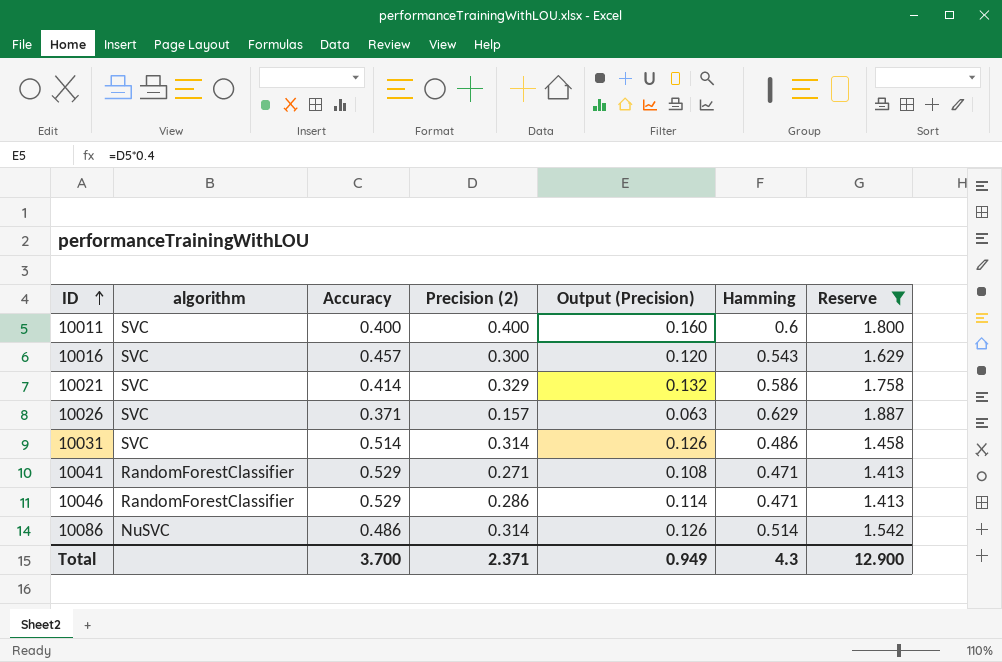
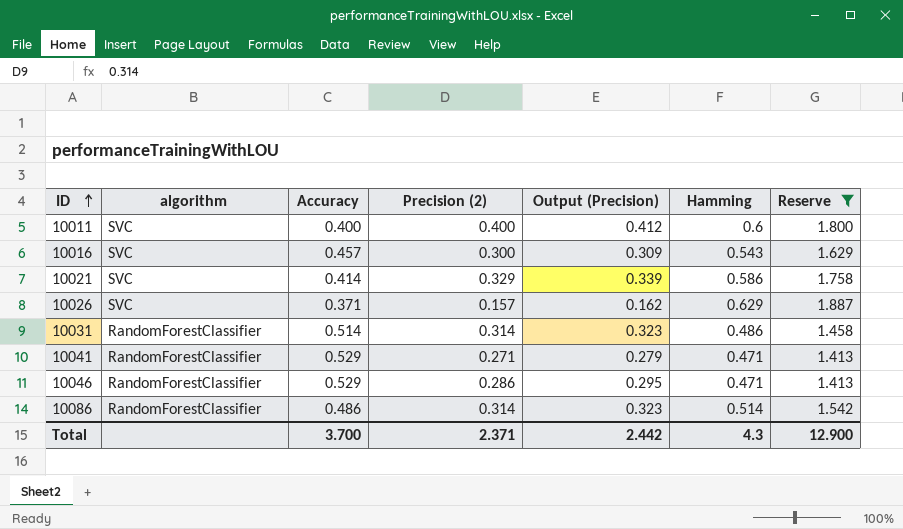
column Output (Precision) | formula: [Precision (2)] * 0.4 -> [Precision (2)] * 1.03
10031 | algorithm: SVC -> RandomForestClassifier
10086 | algorithm: NuSVC -> RandomForestClassifier
Total | Output (Precision): 0.949 -> 2.442

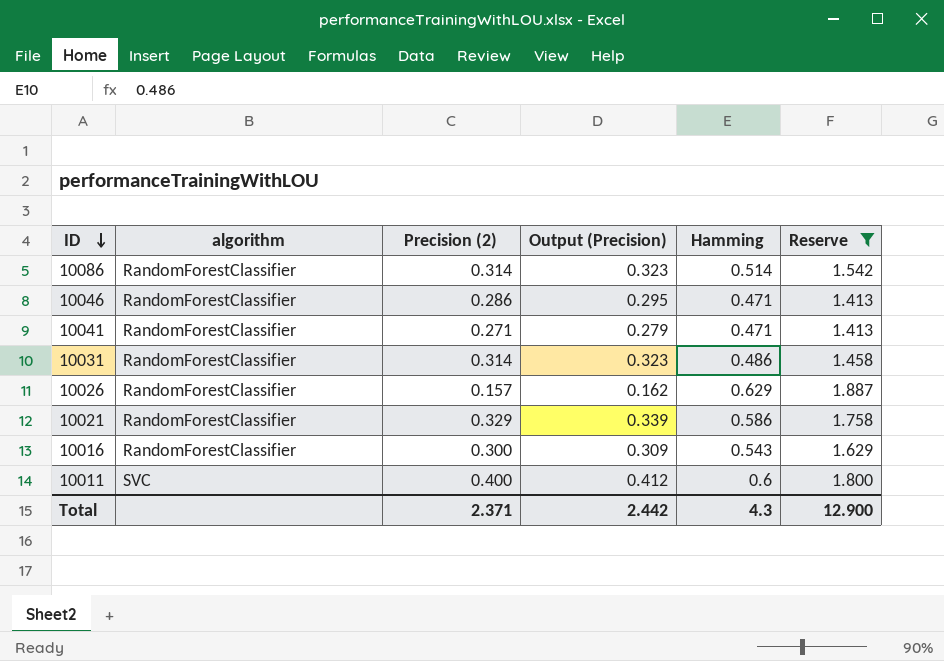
row order: ID ascending -> ID descending
column Accuracy | position: 3 -> none
10026 | algorithm: SVC -> RandomForestClassifier
10021 | algorithm: SVC -> RandomForestClassifier
10016 | algorithm: SVC -> RandomForestClassifier

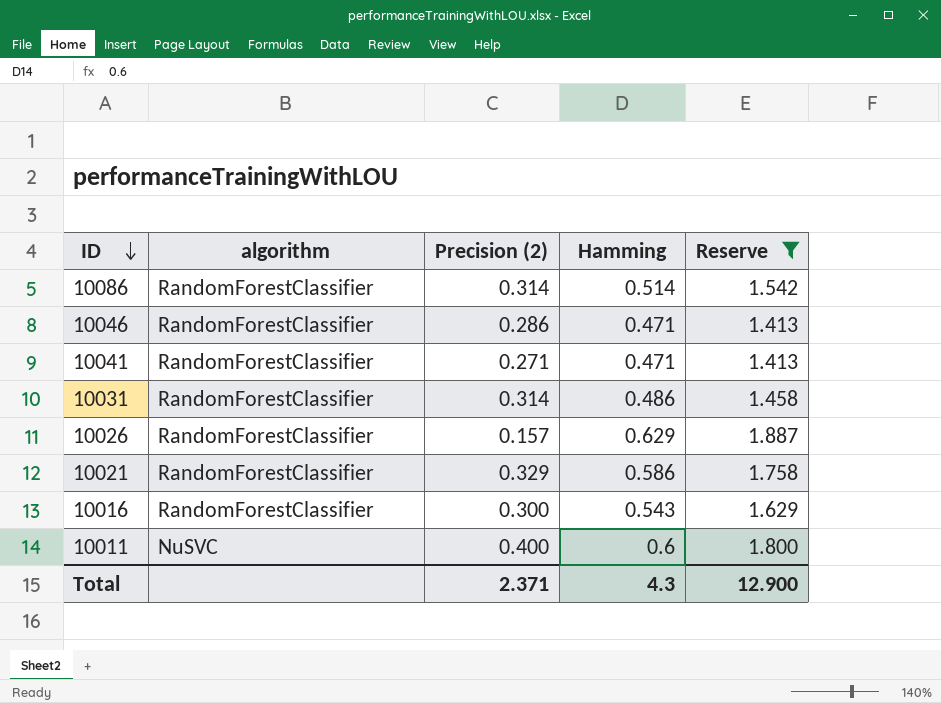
column Output (Precision) | formula: [Precision (2)] * 1.03 -> none
10011 | algorithm: SVC -> NuSVC

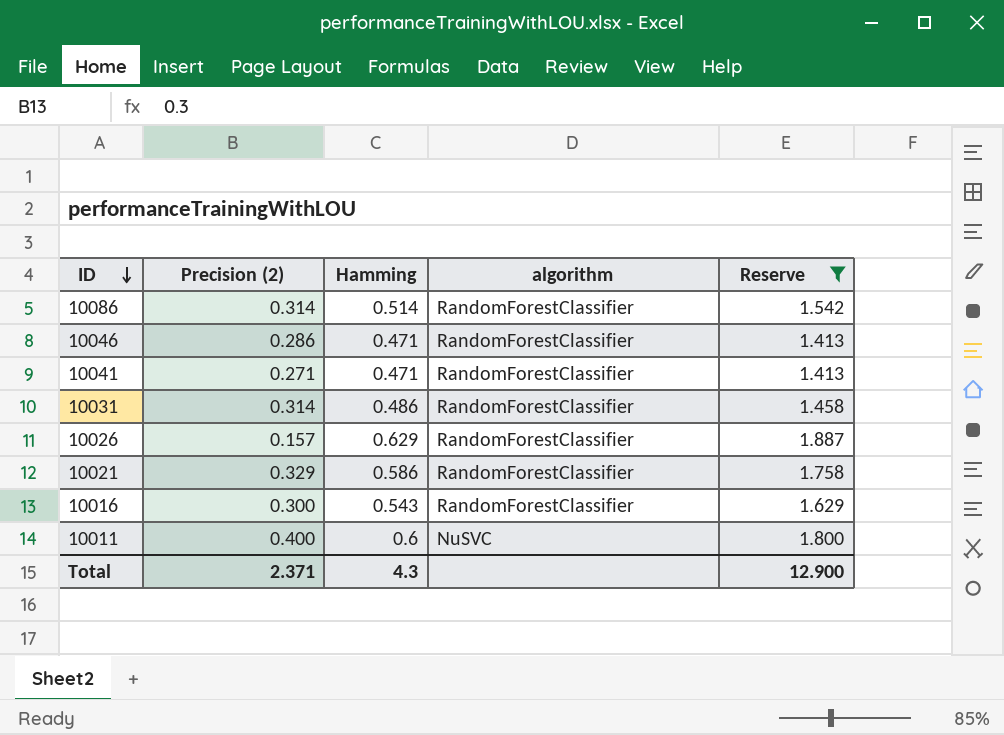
column algorithm | position: 2 -> 4

